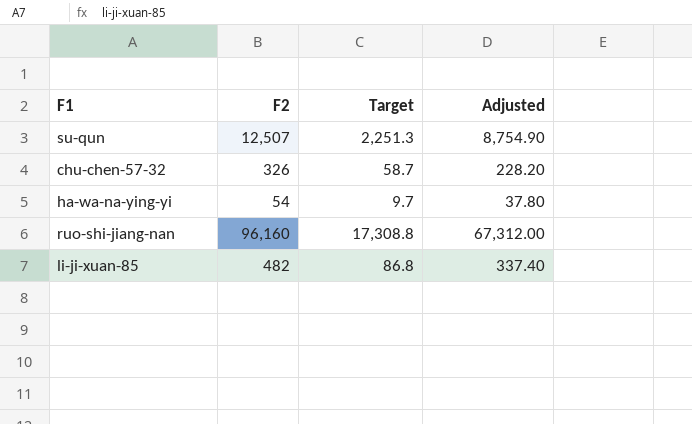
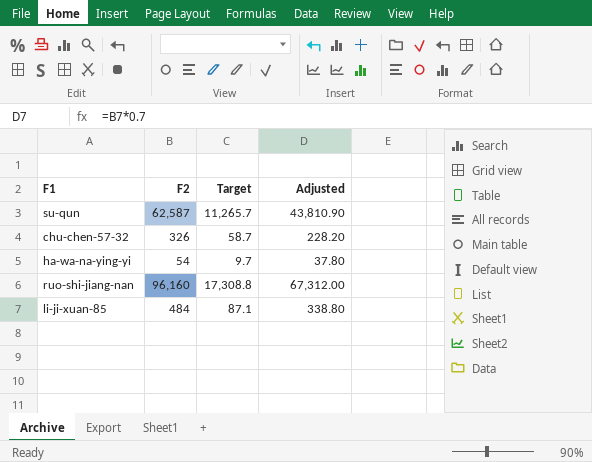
su-qun | F2: 12,507 -> 62,587
su-qun | Target: 2,251.3 -> 11,265.7
su-qun | Adjusted: 8,754.90 -> 43,810.90
li-ji-xuan-85 | F2: 482 -> 484
li-ji-xuan-85 | Target: 86.8 -> 87.1
li-ji-xuan-85 | Adjusted: 337.40 -> 338.80

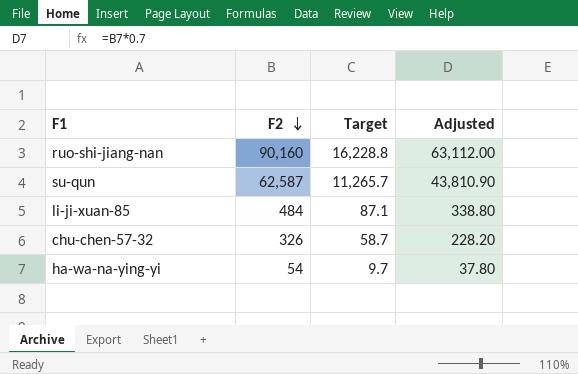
row order: none -> F2 descending
ruo-shi-jiang-nan | F2: 96,160 -> 90,160
ruo-shi-jiang-nan | Target: 17,308.8 -> 16,228.8
ruo-shi-jiang-nan | Adjusted: 67,312.00 -> 63,112.00

